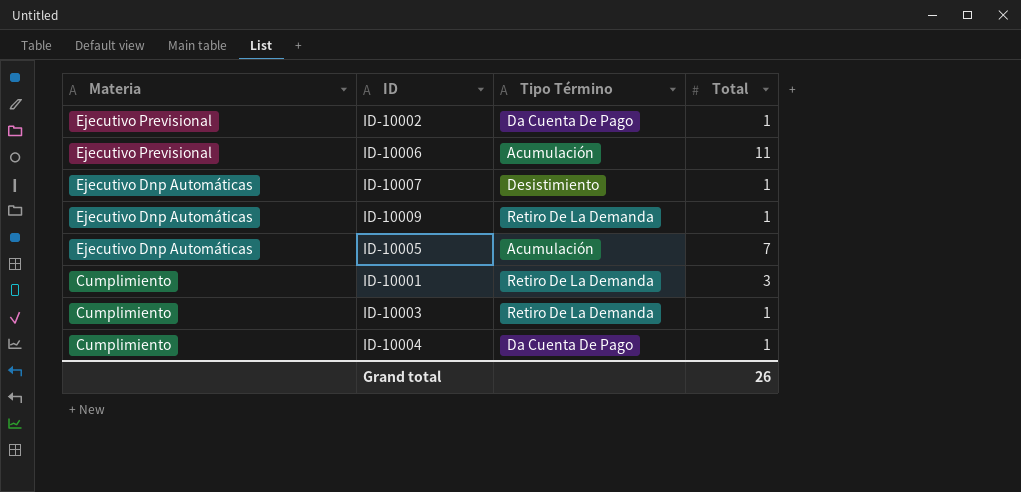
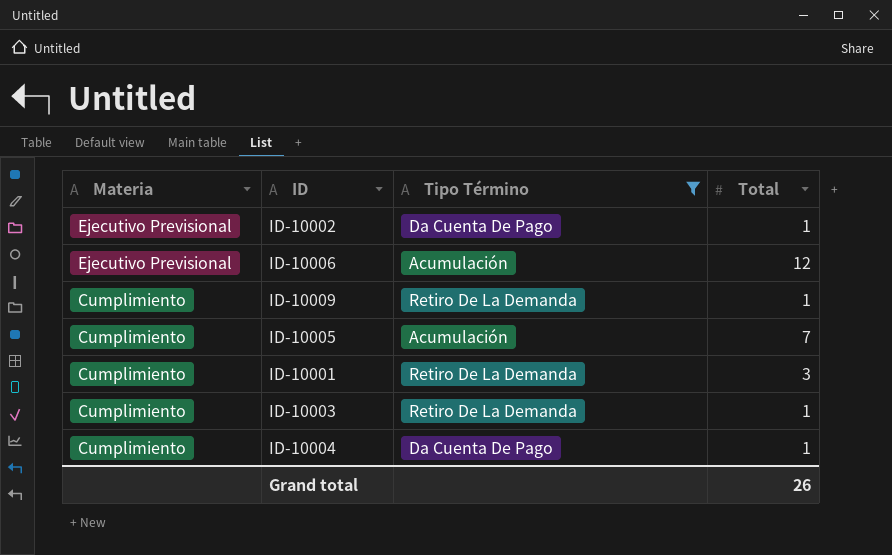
filter: none -> Tipo Término != Desistimiento
ID-10006 | Total: 11 -> 12
ID-10009 | Materia: Ejecutivo Dnp Automáticas -> Cumplimiento
ID-10005 | Materia: Ejecutivo Dnp Automáticas -> Cumplimiento

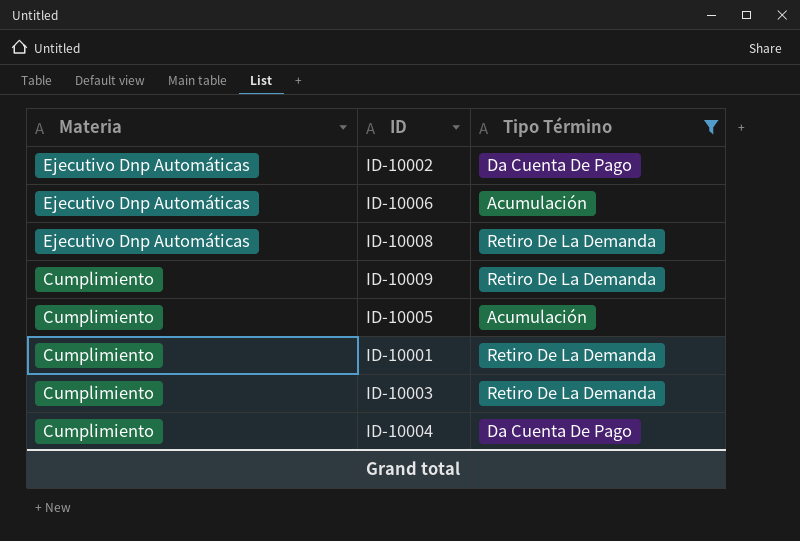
column Total | position: 4 -> none
ID-10002 | Materia: Ejecutivo Previsional -> Ejecutivo Dnp Automáticas
ID-10006 | Materia: Ejecutivo Previsional -> Ejecutivo Dnp Automáticas
row ID-10008: none -> Ejecutivo Dnp Automáticas | Retiro De La Demanda

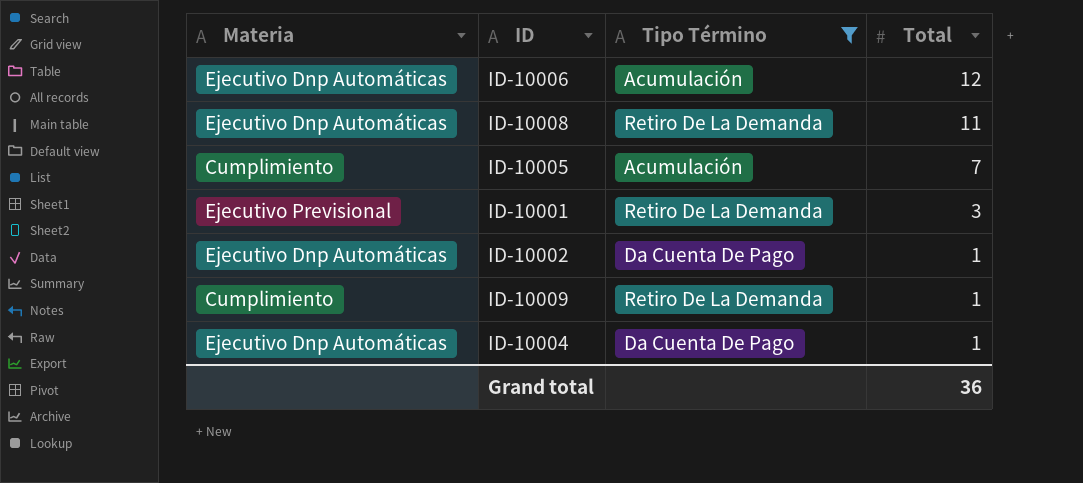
row order: Materia descending -> Total descending
column Total | position: none -> 4
row ID-10003: Cumplimiento | Retiro De La Demanda -> none
ID-10001 | Materia: Cumplimiento -> Ejecutivo Previsional
ID-10004 | Materia: Cumplimiento -> Ejecutivo Dnp Automáticas

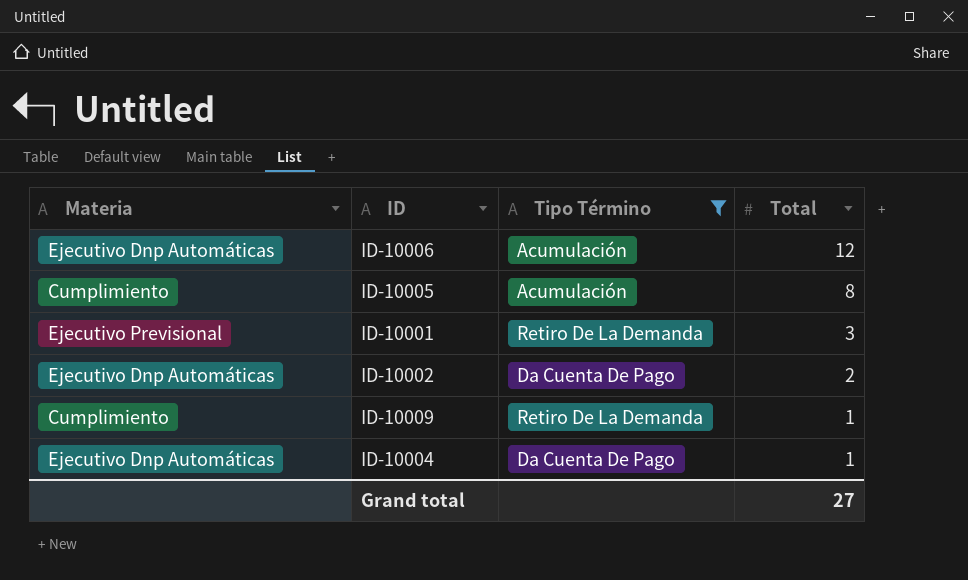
row ID-10008: Ejecutivo Dnp Automáticas | Retiro De La Demanda | 11 -> none
ID-10005 | Total: 7 -> 8
ID-10002 | Total: 1 -> 2
Grand total | Total: 36 -> 27

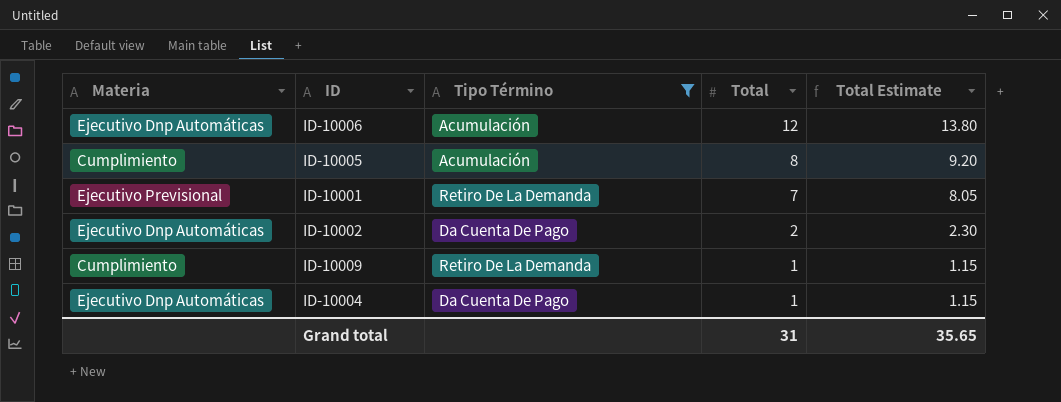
column Total Estimate | formula: none -> [Total] * 1.15
ID-10001 | Total: 3 -> 7
Grand total | Total: 27 -> 31

